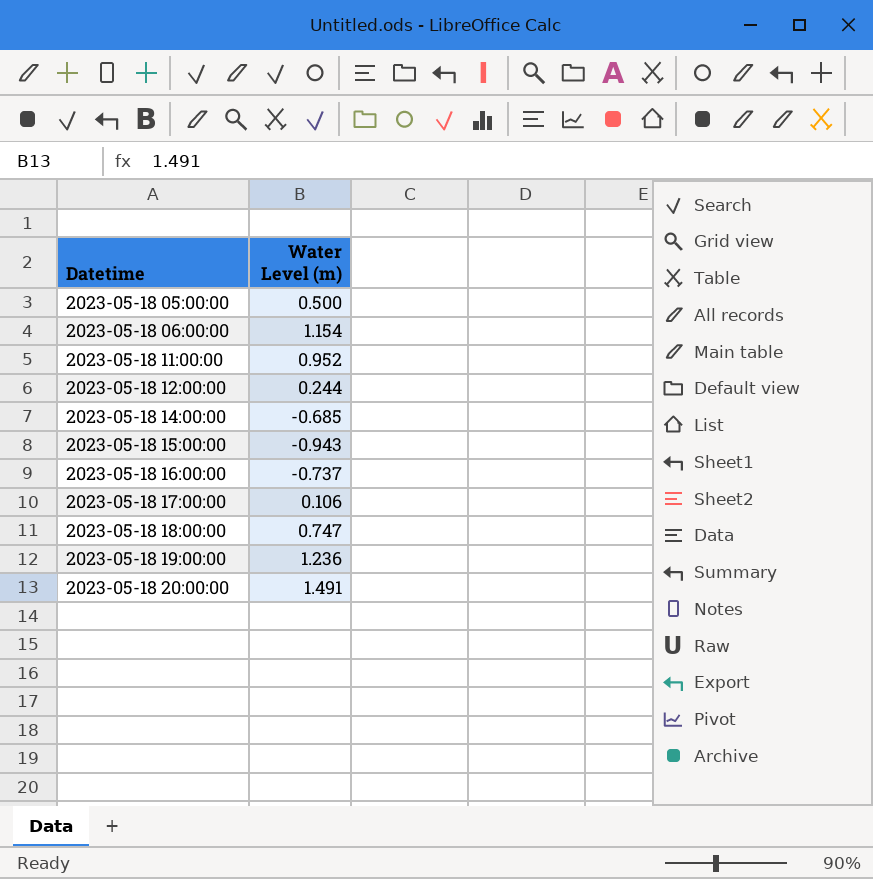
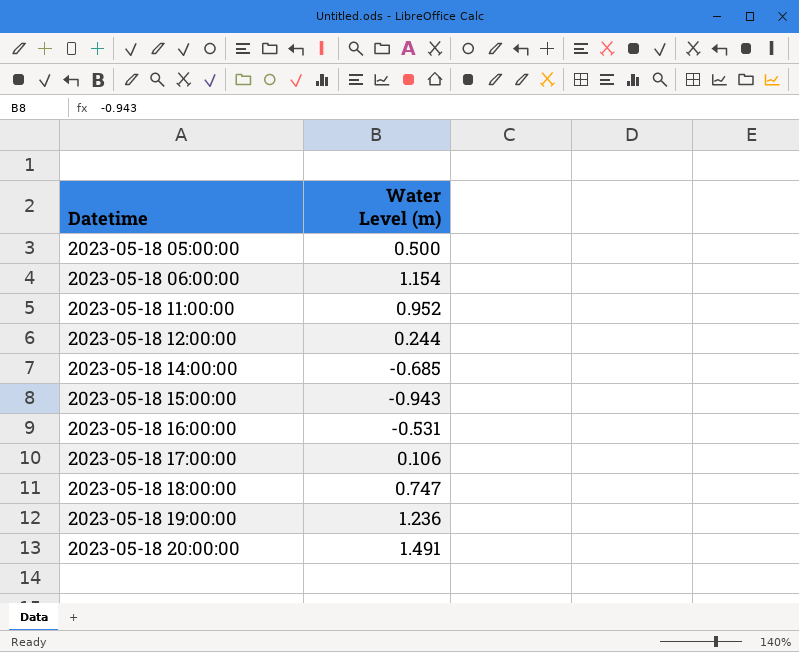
2023-05-18 16:00:00 | Water Level (m): -0.737 -> -0.531

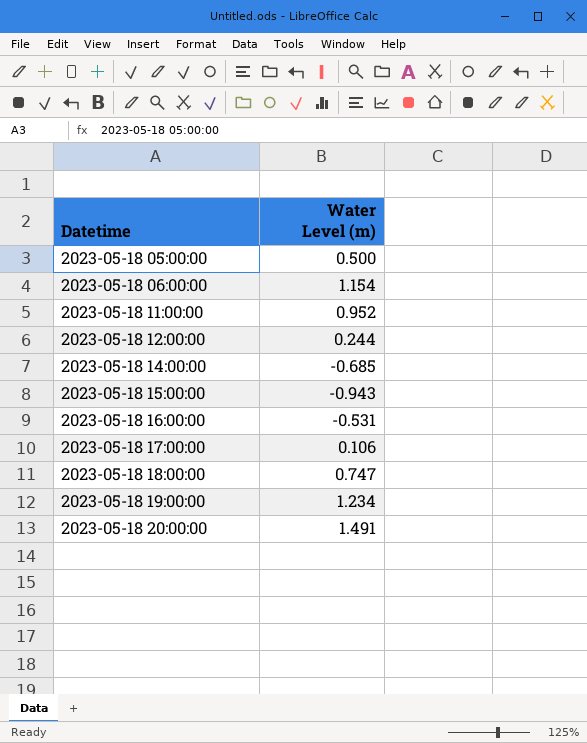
2023-05-18 19:00:00 | Water Level (m): 1.236 -> 1.234

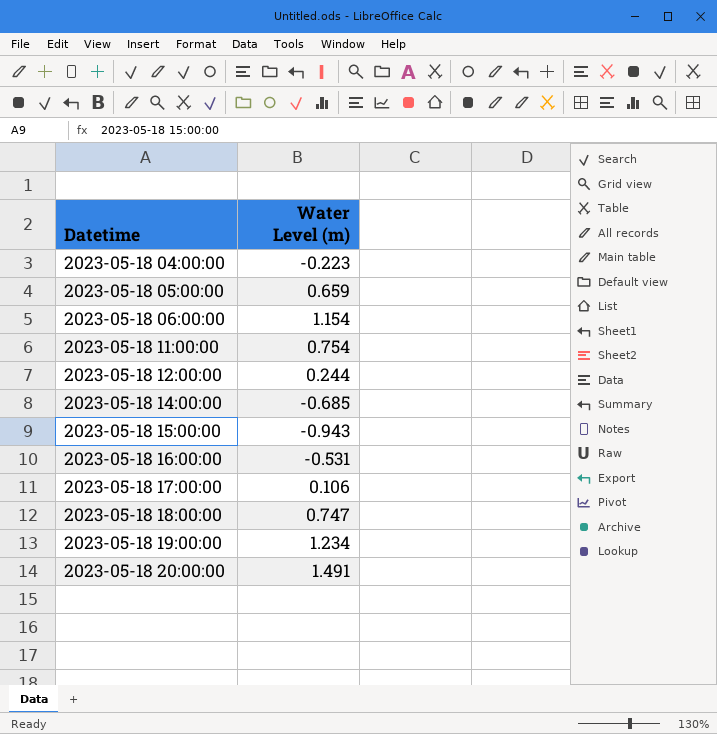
row 2023-05-18 04:00:00: none -> -0.223
2023-05-18 05:00:00 | Water Level (m): 0.500 -> 0.659
2023-05-18 11:00:00 | Water Level (m): 0.952 -> 0.754

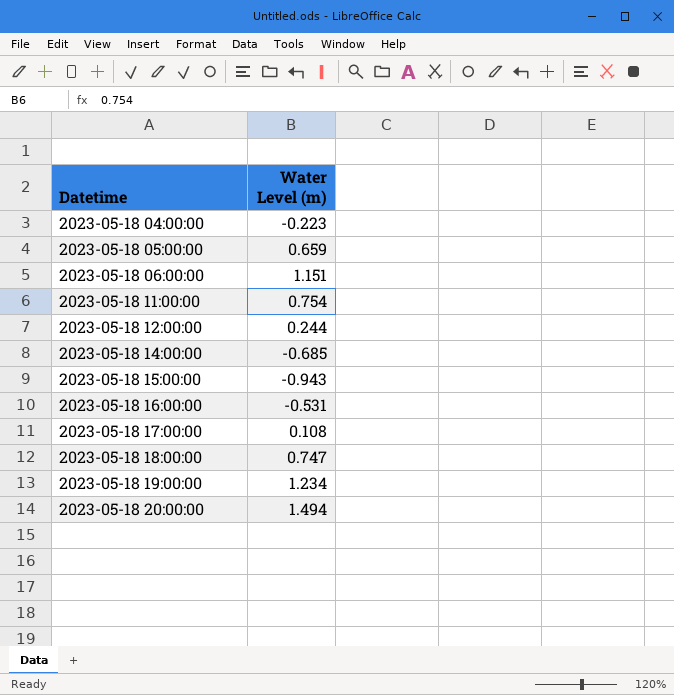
2023-05-18 06:00:00 | Water Level (m): 1.154 -> 1.151
2023-05-18 17:00:00 | Water Level (m): 0.106 -> 0.108
2023-05-18 20:00:00 | Water Level (m): 1.491 -> 1.494

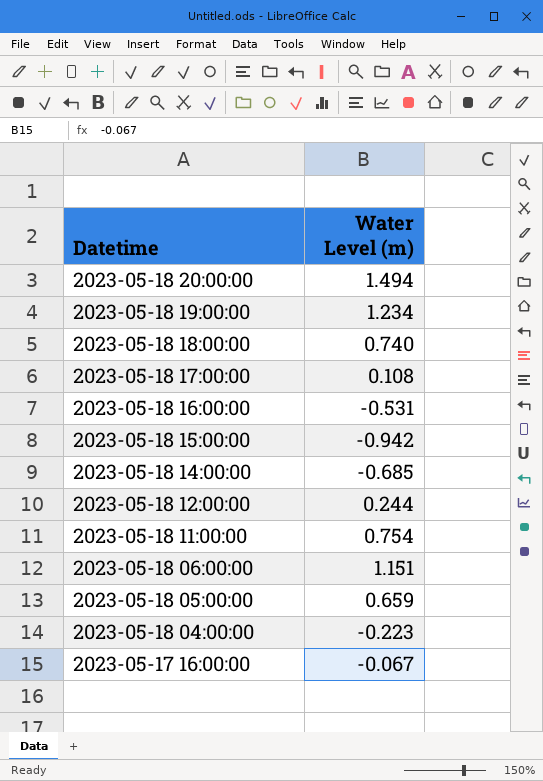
row order: Datetime ascending -> Datetime descending
2023-05-18 18:00:00 | Water Level (m): 0.747 -> 0.740
2023-05-18 15:00:00 | Water Level (m): -0.943 -> -0.942
row 2023-05-17 16:00:00: none -> -0.067

